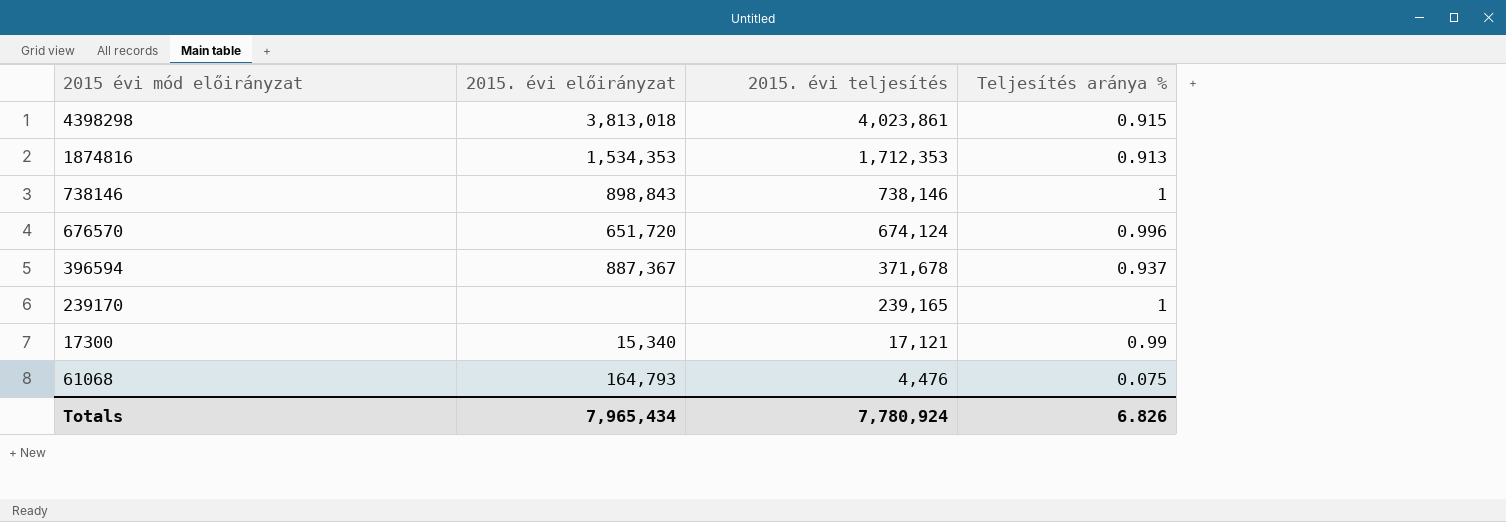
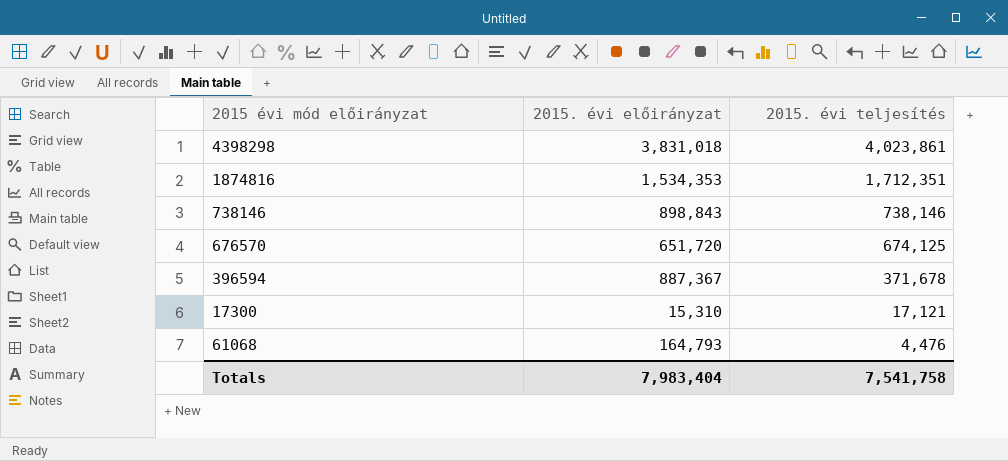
column Teljesítés aránya % | position: 4 -> none
row 239170: none | 239,165 | 1 -> none
4398298 | 2015. évi előirányzat: 3,813,018 -> 3,831,018
1874816 | 2015. évi teljesítés: 1,712,353 -> 1,712,351
676570 | 2015. évi teljesítés: 674,124 -> 674,125
17300 | 2015. évi előirányzat: 15,340 -> 15,310
Totals | 2015. évi előirányzat: 7,965,434 -> 7,983,404
Totals | 2015. évi teljesítés: 7,780,924 -> 7,541,758

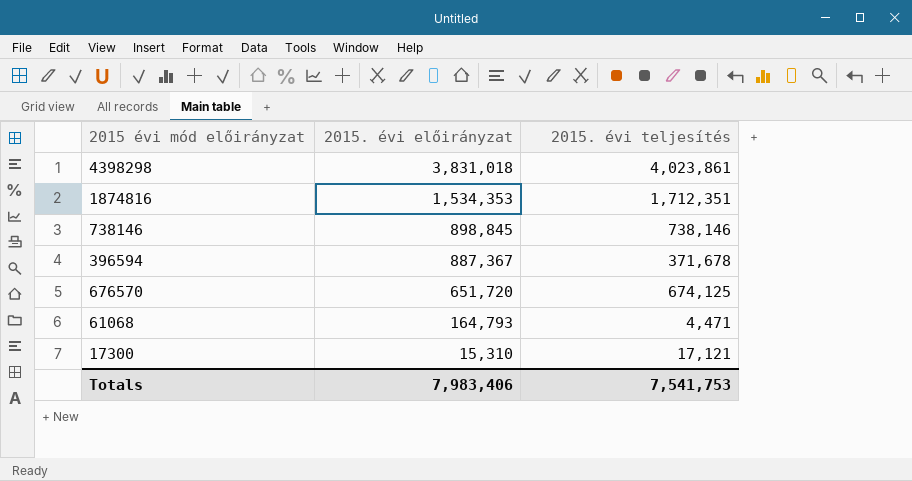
row order: 2015. évi teljesítés descending -> 2015. évi előirányzat descending
738146 | 2015. évi előirányzat: 898,843 -> 898,845
61068 | 2015. évi teljesítés: 4,476 -> 4,471
Totals | 2015. évi előirányzat: 7,983,404 -> 7,983,406
Totals | 2015. évi teljesítés: 7,541,758 -> 7,541,753

